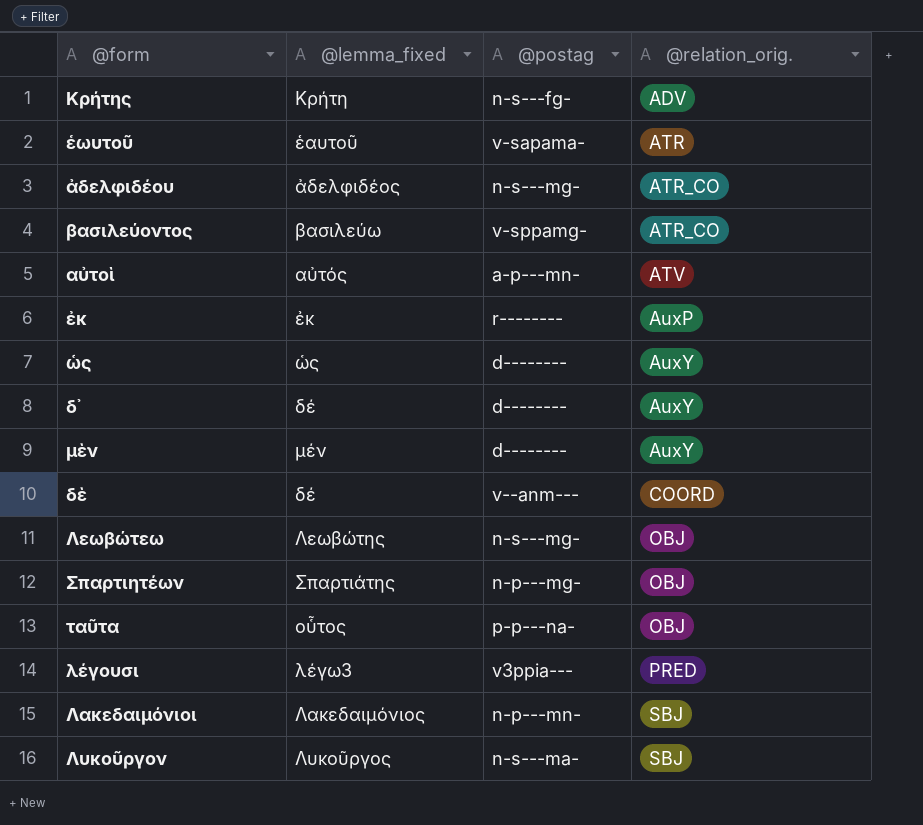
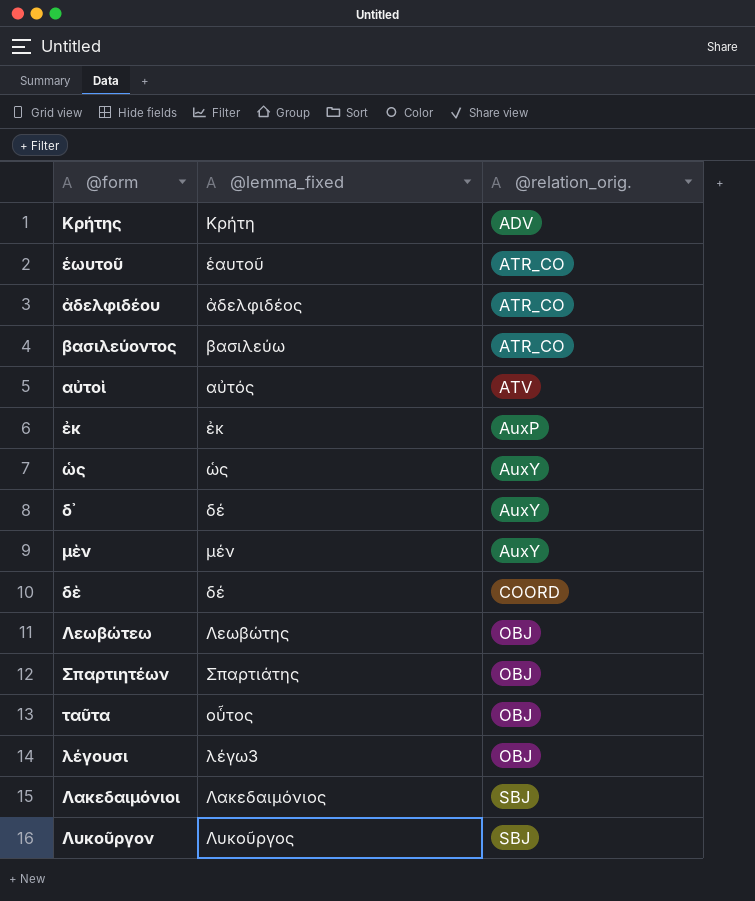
column @postag | position: 3 -> none
ἑωυτοῦ | @relation_orig.: ATR -> ATR_CO
λέγουσι | @relation_orig.: PRED -> OBJ

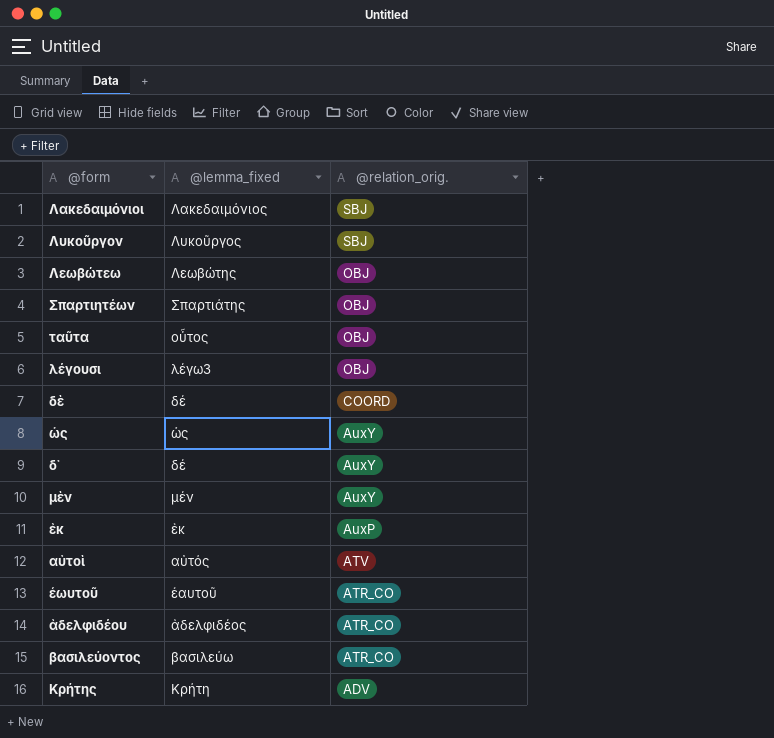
row order: @relation_orig. ascending -> @relation_orig. descending

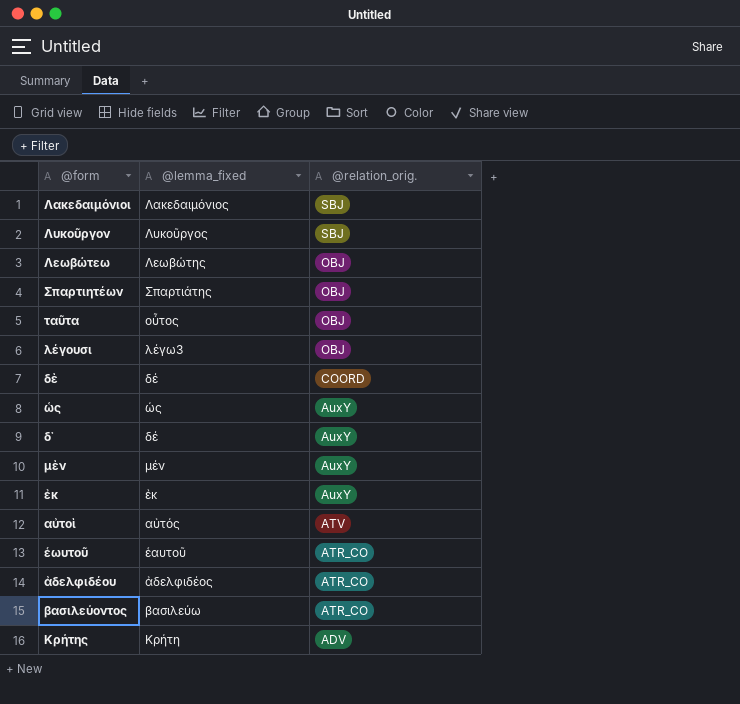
ἐκ | @relation_orig.: AuxP -> AuxY

